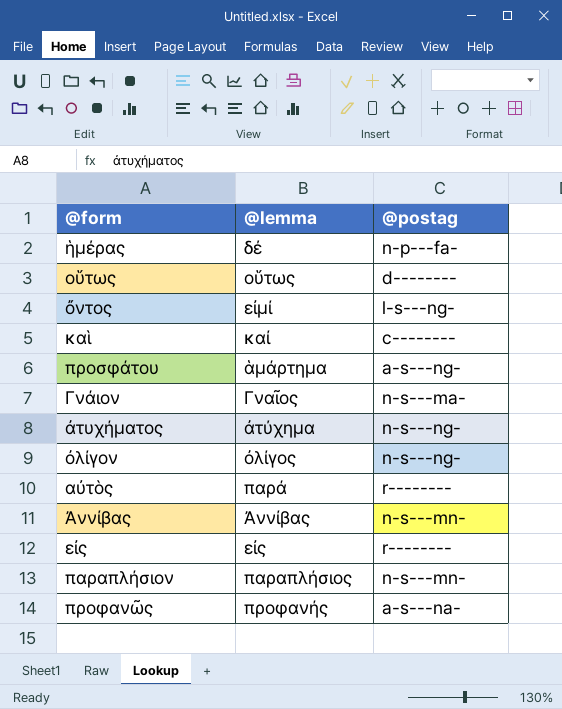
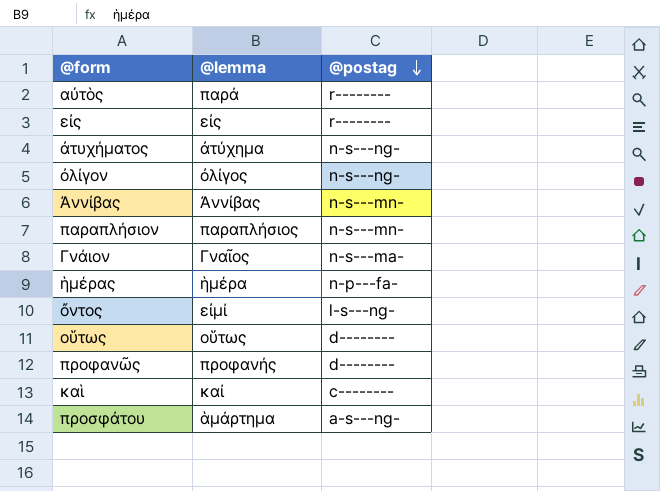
row order: none -> @postag descending
ἡμέρας | @lemma: δέ -> ἡμέρα
προφανῶς | @postag: a-s---na- -> d--------

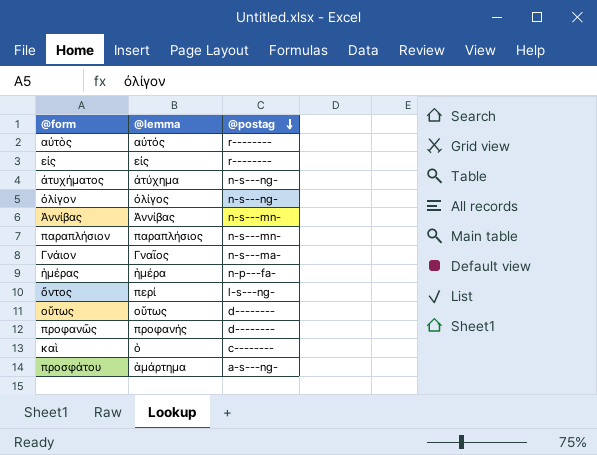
αὐτὸς | @lemma: παρά -> αὐτός
ὄντος | @lemma: εἰμί -> περί
καὶ | @lemma: καί -> ὁ

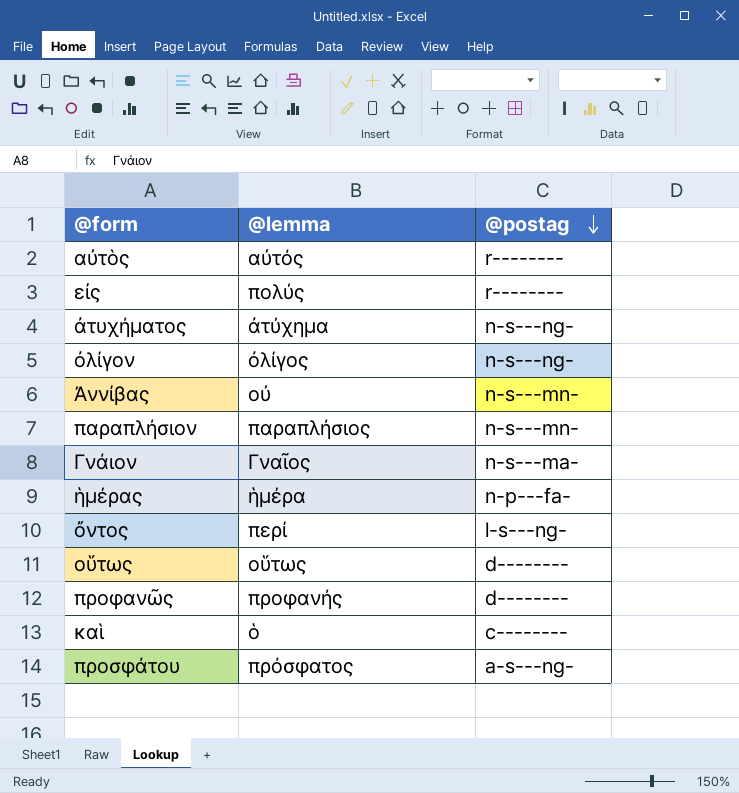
εἰς | @lemma: εἰς -> πολύς
Ἀννίβας | @lemma: Ἀννίβας -> οὐ
προσφάτου | @lemma: ἁμάρτημα -> πρόσφατος

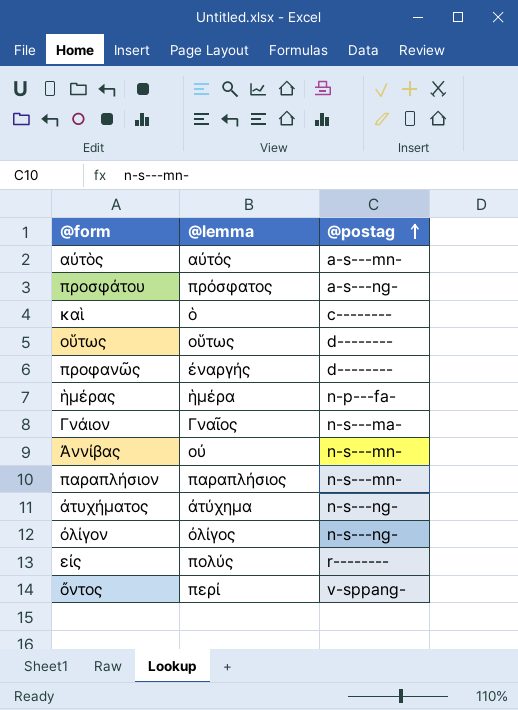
row order: @postag descending -> @postag ascending
αὐτὸς | @postag: r-------- -> a-s---mn-
προφανῶς | @lemma: προφανής -> ἐναργής
ὄντος | @postag: l-s---ng- -> v-sppang-

